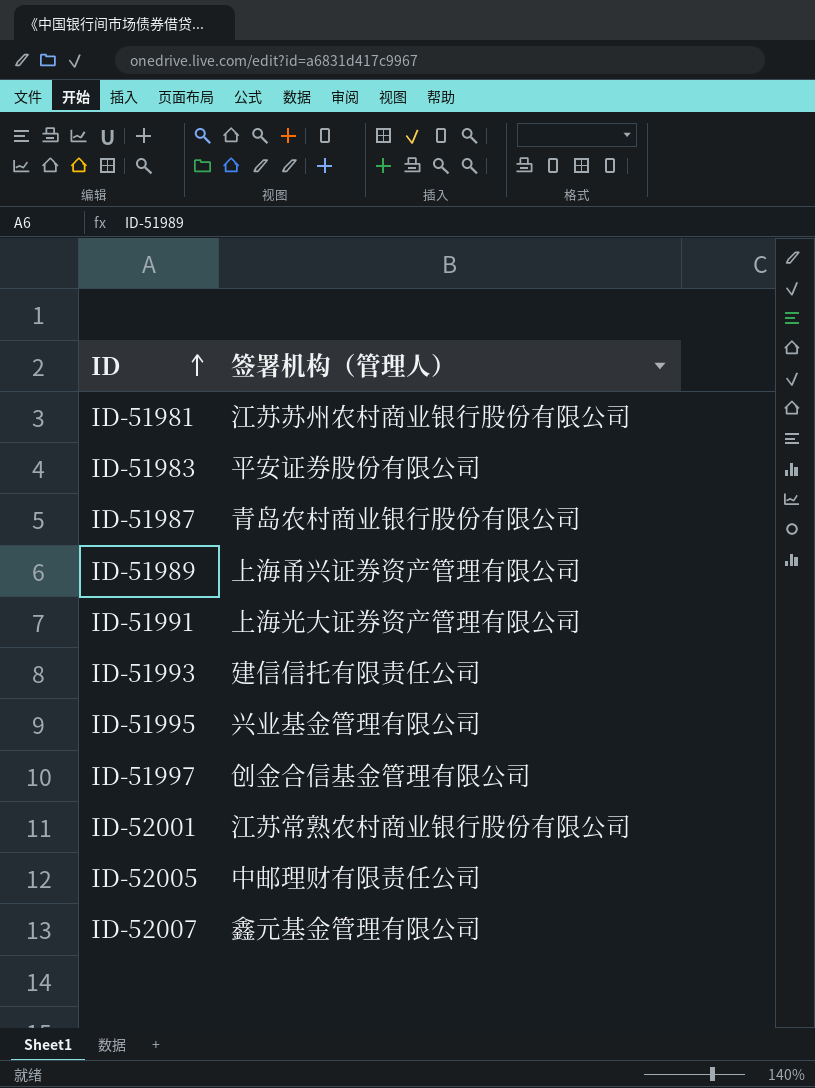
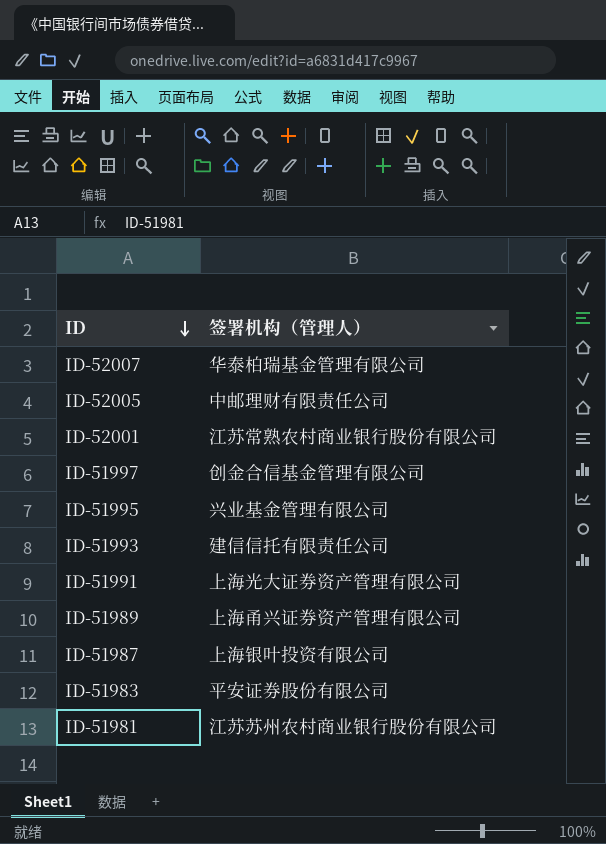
row order: ID ascending -> ID descending
ID-52007 | 签署机构（管理人）: 鑫元基金管理有限公司 -> 华泰柏瑞基金管理有限公司
ID-51987 | 签署机构（管理人）: 青岛农村商业银行股份有限公司 -> 上海银叶投资有限公司

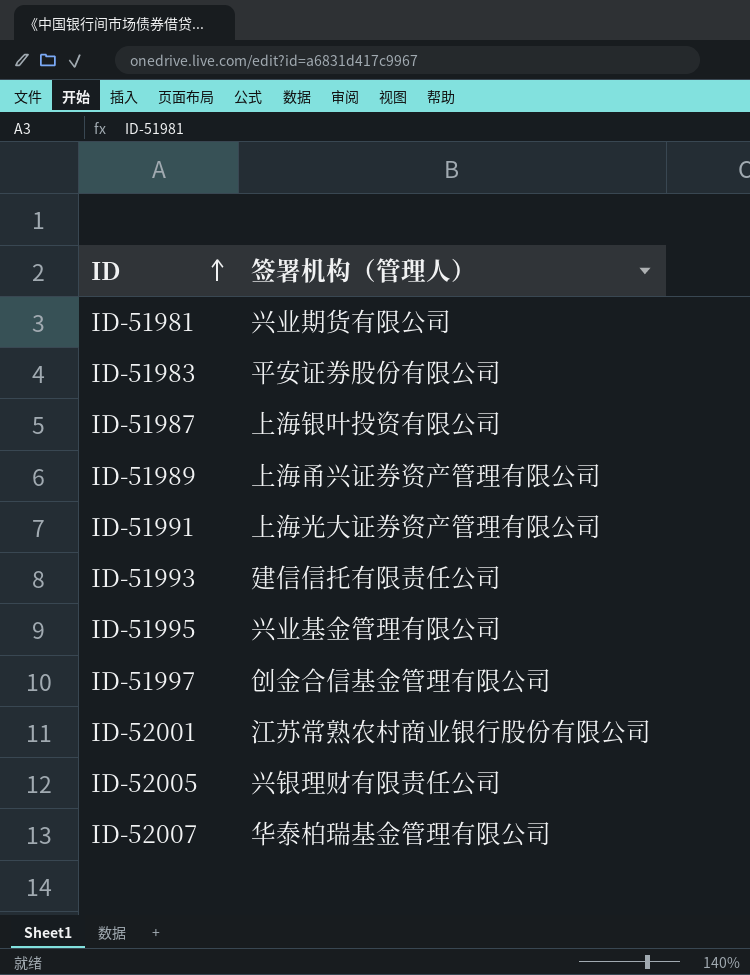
row order: ID descending -> ID ascending
ID-51981 | 签署机构（管理人）: 江苏苏州农村商业银行股份有限公司 -> 兴业期货有限公司
ID-52005 | 签署机构（管理人）: 中邮理财有限责任公司 -> 兴银理财有限责任公司

